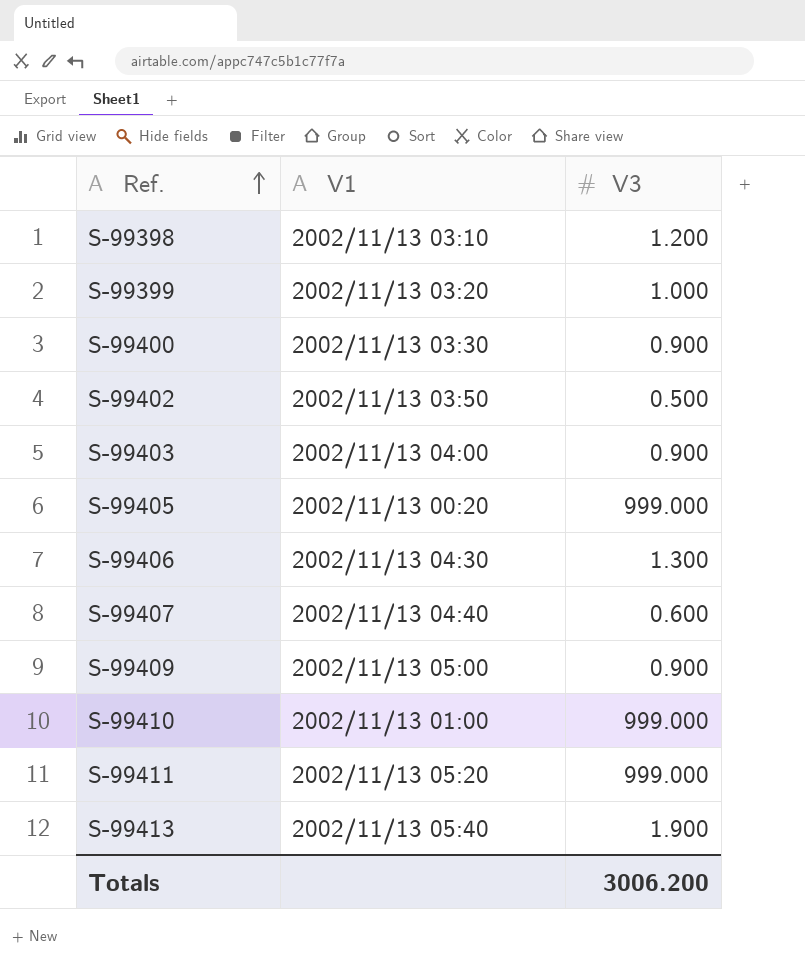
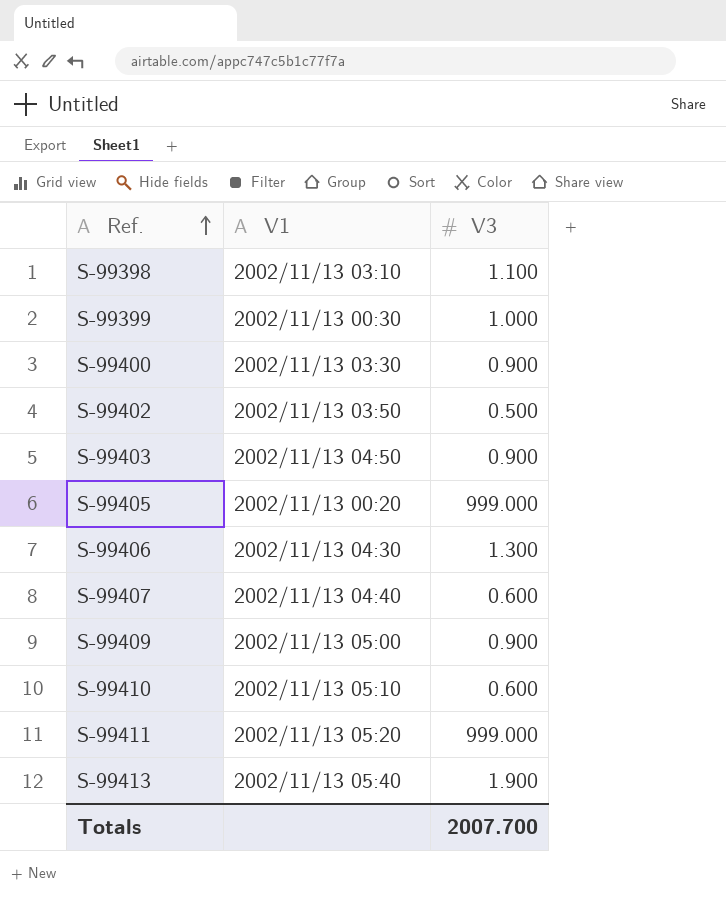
S-99398 | V3: 1.200 -> 1.100
S-99399 | V1: 2002/11/13 03:20 -> 2002/11/13 00:30
S-99403 | V1: 2002/11/13 04:00 -> 2002/11/13 04:50
S-99410 | V1: 2002/11/13 01:00 -> 2002/11/13 05:10
S-99410 | V3: 999.000 -> 0.600
Totals | V3: 3006.200 -> 2007.700

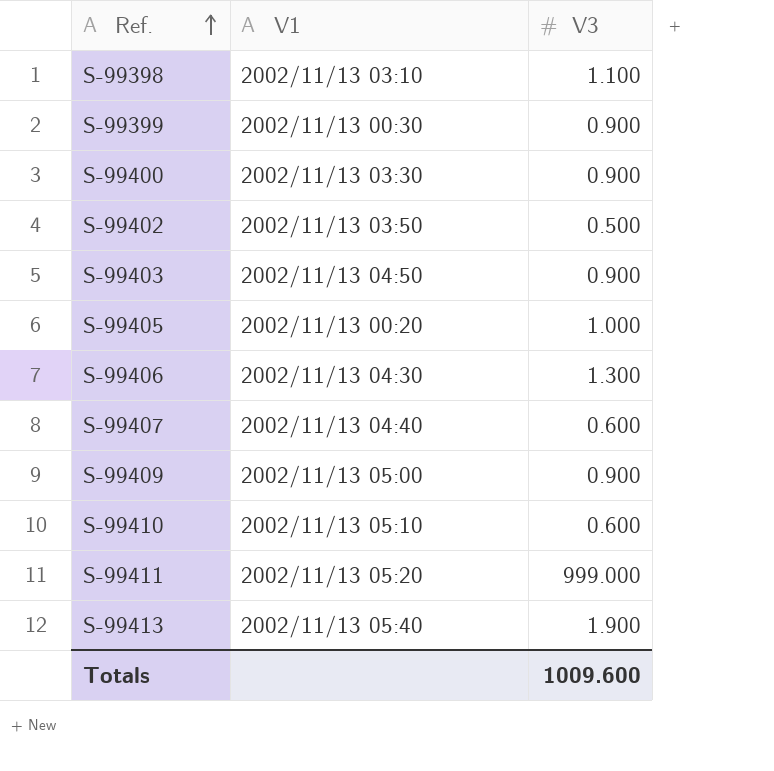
S-99399 | V3: 1.000 -> 0.900
S-99405 | V3: 999.000 -> 1.000
Totals | V3: 2007.700 -> 1009.600

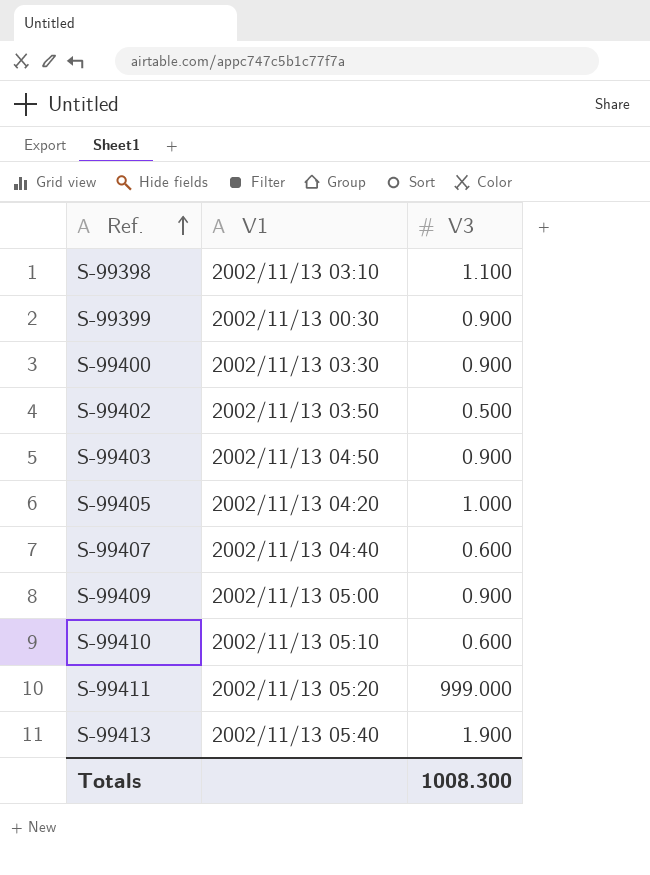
row S-99406: 2002/11/13 04:30 | 1.300 -> none
S-99405 | V1: 2002/11/13 00:20 -> 2002/11/13 04:20
Totals | V3: 1009.600 -> 1008.300

